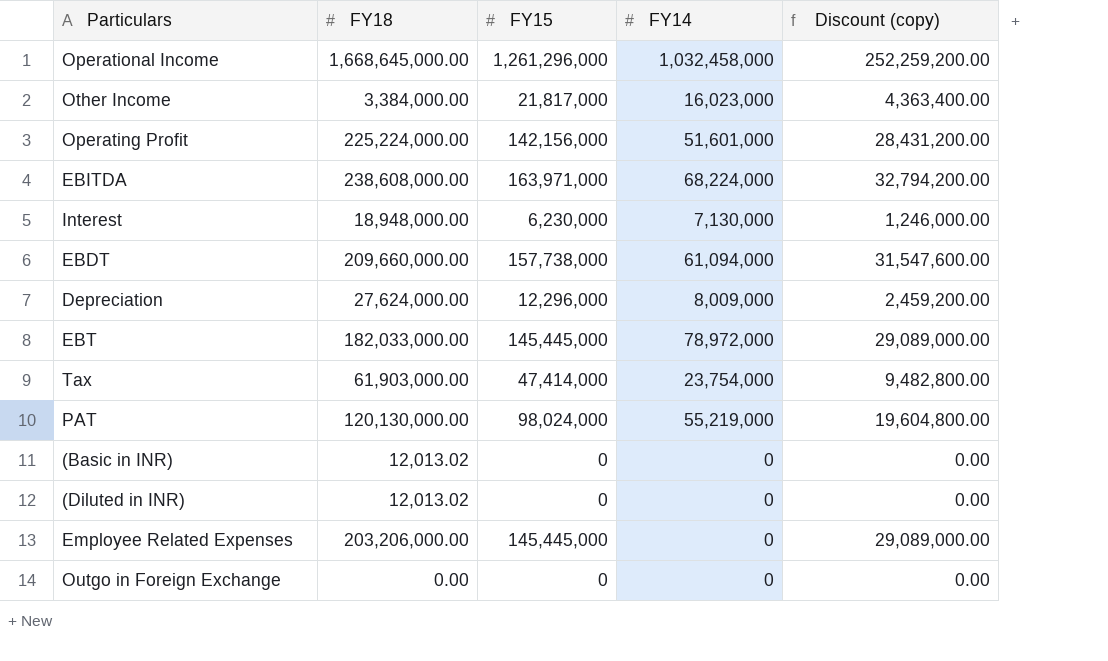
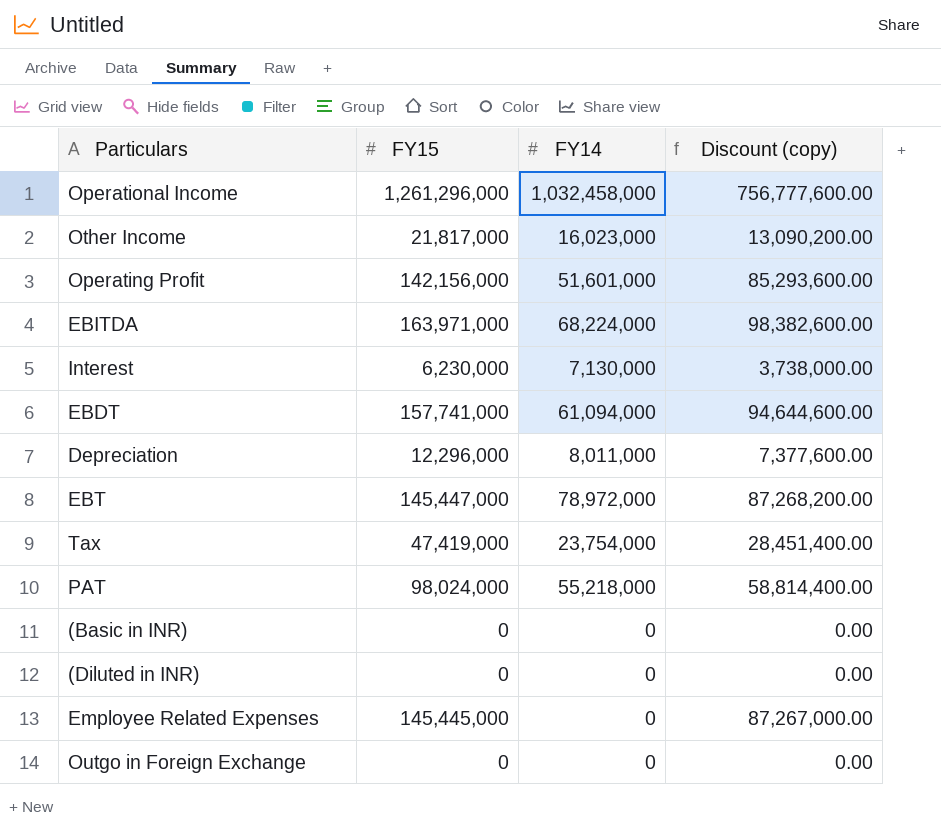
column FY18 | position: 2 -> none
column Discount (copy) | formula: [FY15] * 0.2 -> [FY15] * 0.6
EBDT | FY15: 157,738,000 -> 157,741,000
Depreciation | FY14: 8,009,000 -> 8,011,000
EBT | FY15: 145,445,000 -> 145,447,000
Tax | FY15: 47,414,000 -> 47,419,000
PAT | FY14: 55,219,000 -> 55,218,000

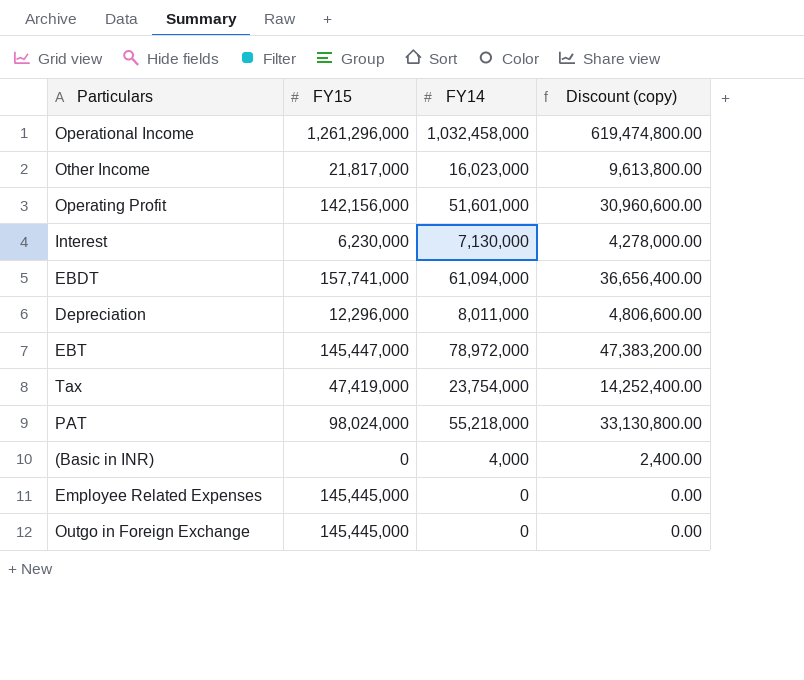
column Discount (copy) | formula: [FY15] * 0.6 -> [FY14] * 0.6
row EBITDA: 163,971,000 | 68,224,000 | 98,382,600.00 -> none
row (Diluted in INR): 0 | 0 | 0.00 -> none
(Basic in INR) | FY14: 0 -> 4,000
Outgo in Foreign Exchange | FY15: 0 -> 145,445,000

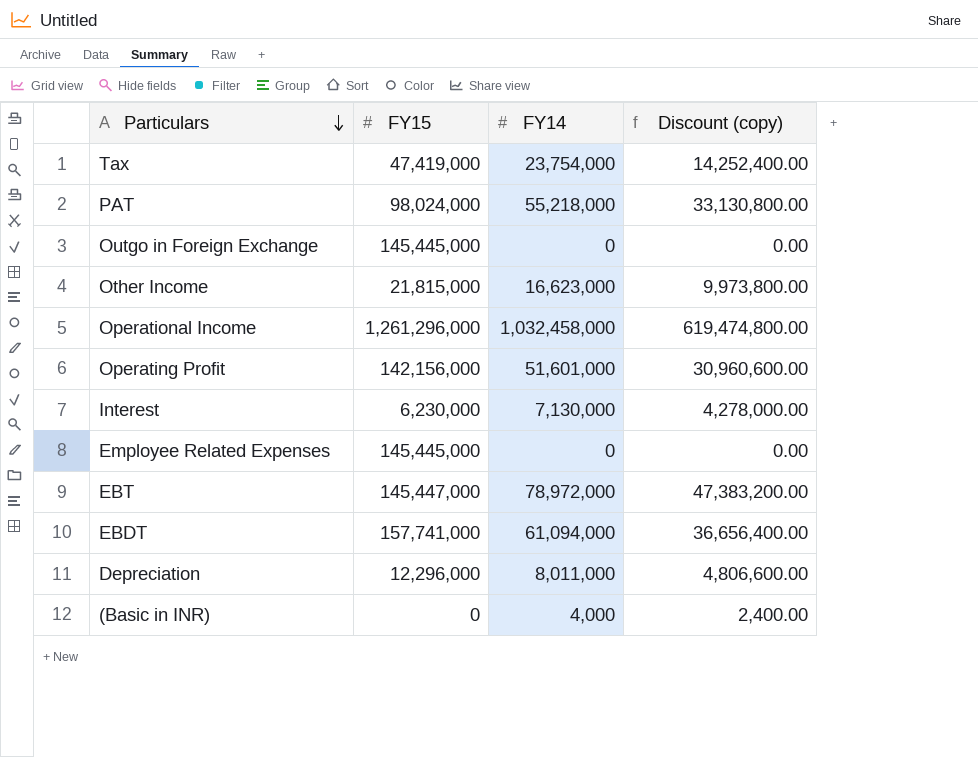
row order: none -> Particulars descending
Other Income | FY15: 21,817,000 -> 21,815,000
Other Income | FY14: 16,023,000 -> 16,623,000
Other Income | Discount (copy): 9,613,800.00 -> 9,973,800.00

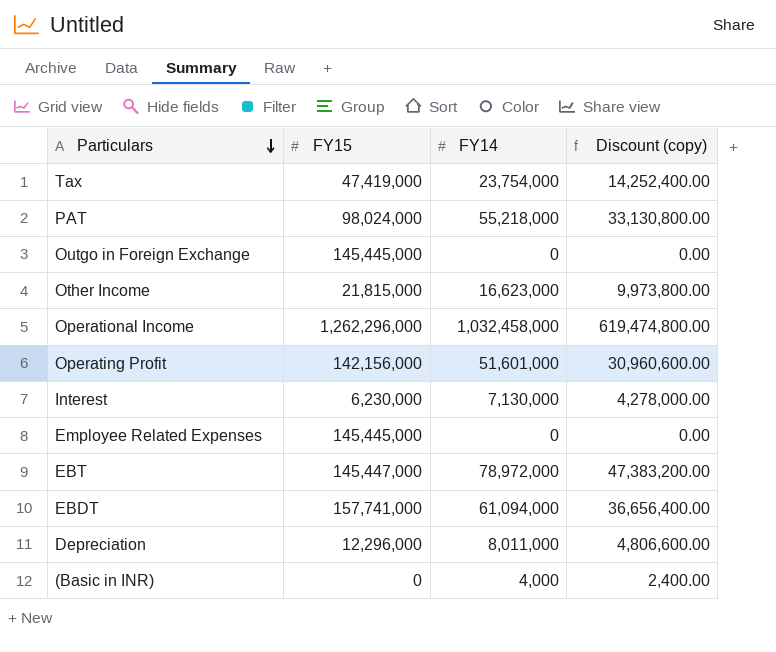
Operational Income | FY15: 1,261,296,000 -> 1,262,296,000

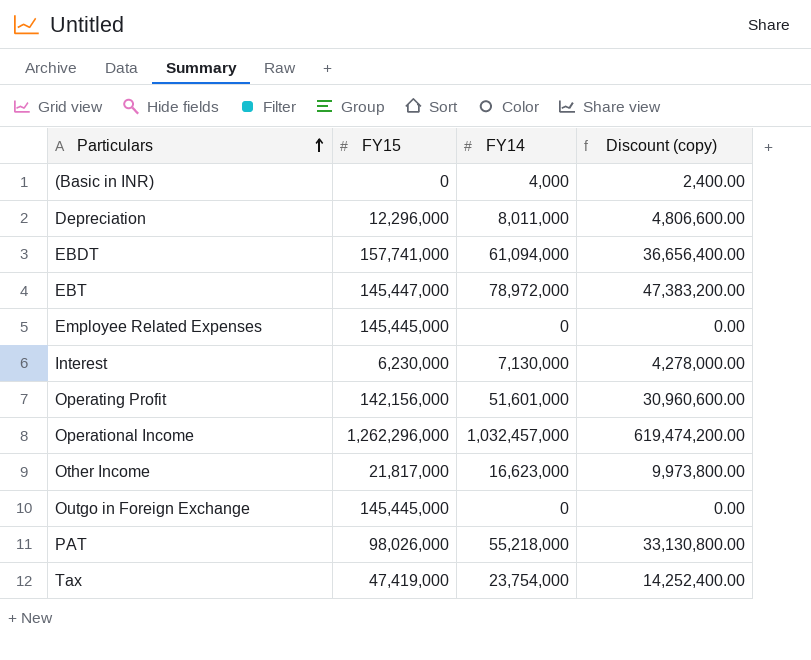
row order: Particulars descending -> Particulars ascending
Operational Income | FY14: 1,032,458,000 -> 1,032,457,000
Operational Income | Discount (copy): 619,474,800.00 -> 619,474,200.00
Other Income | FY15: 21,815,000 -> 21,817,000
PAT | FY15: 98,024,000 -> 98,026,000

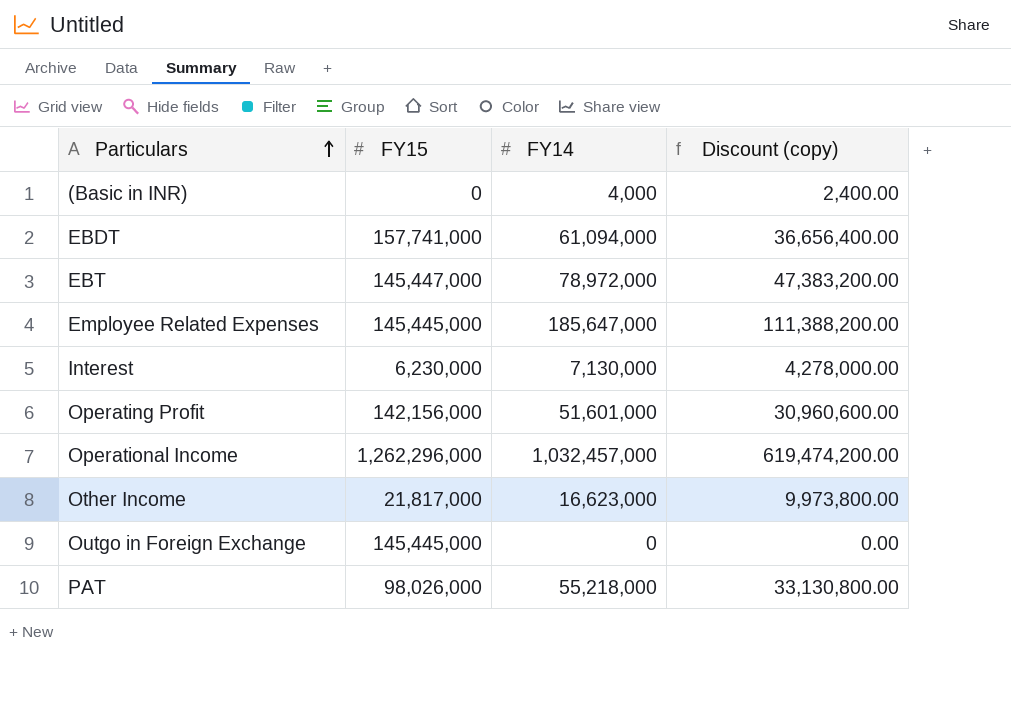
row Depreciation: 12,296,000 | 8,011,000 | 4,806,600.00 -> none
row Tax: 47,419,000 | 23,754,000 | 14,252,400.00 -> none
Employee Related Expenses | FY14: 0 -> 185,647,000
Employee Related Expenses | Discount (copy): 0.00 -> 111,388,200.00

